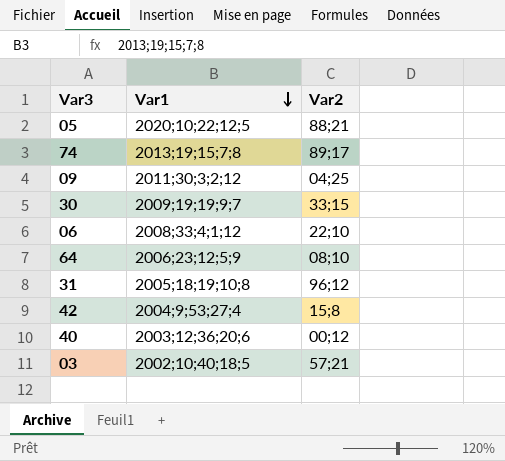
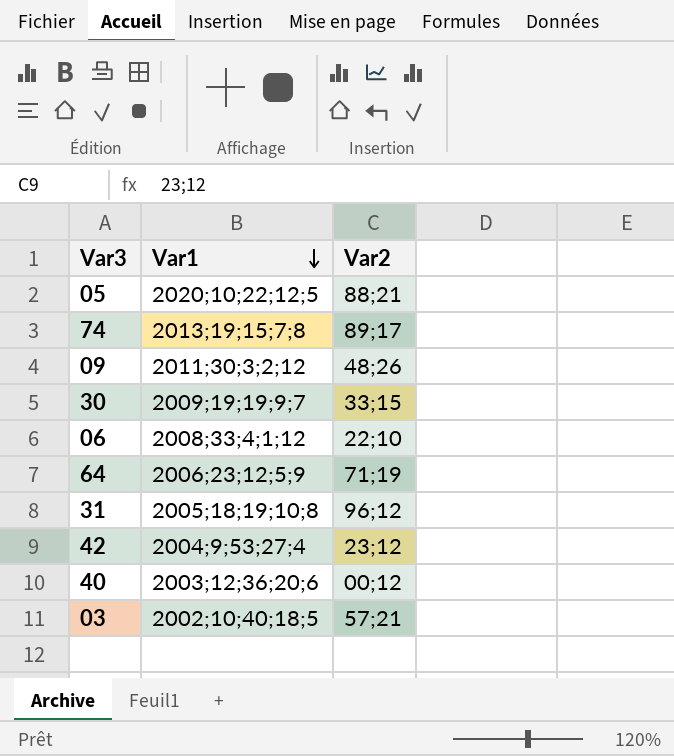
09 | Var2: 04;25 -> 48;26
64 | Var2: 08;10 -> 71;19
42 | Var2: 15;8 -> 23;12

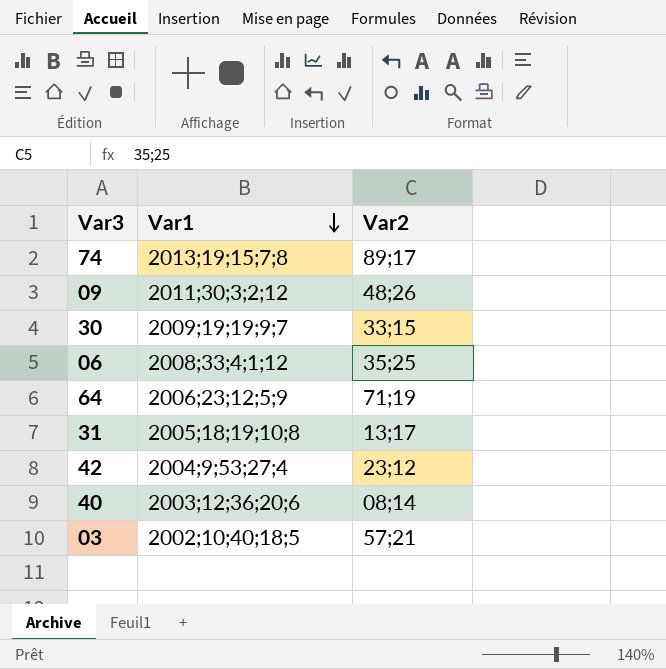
row 05: 2020;10;22;12;5 | 88;21 -> none
06 | Var2: 22;10 -> 35;25
31 | Var2: 96;12 -> 13;17
40 | Var2: 00;12 -> 08;14

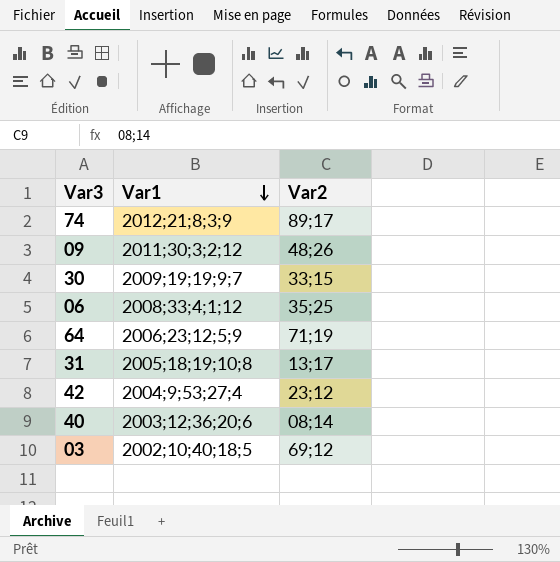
74 | Var1: 2013;19;15;7;8 -> 2012;21;8;3;9
03 | Var2: 57;21 -> 69;12

